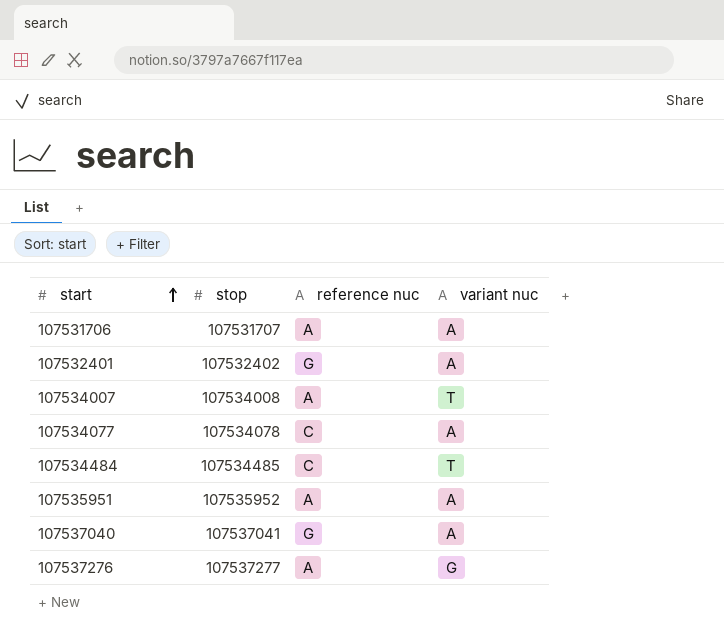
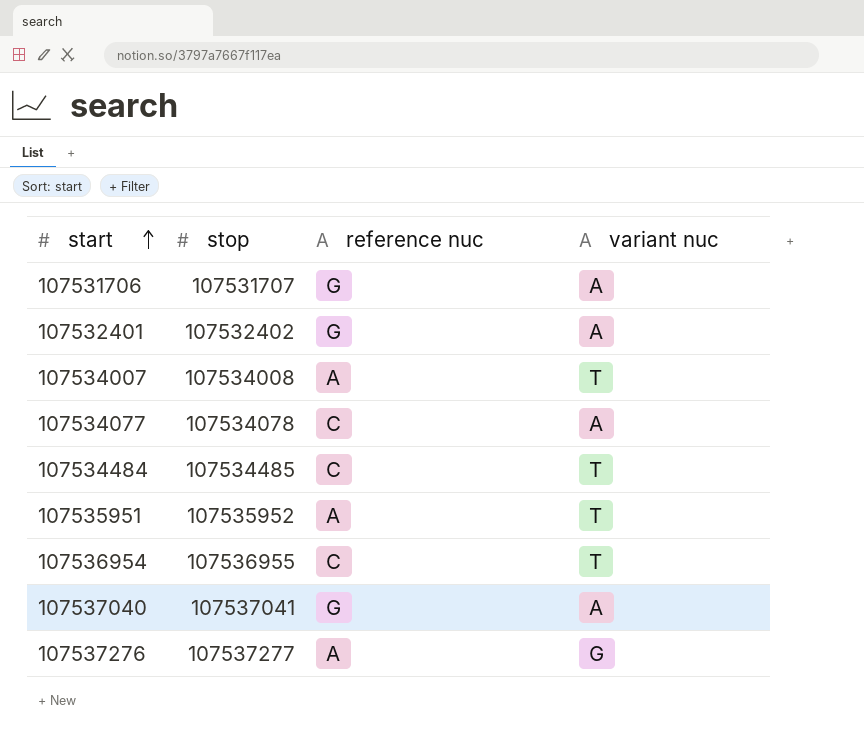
107531706 | reference nuc: A -> G
107535951 | variant nuc: A -> T
row 107536954: none -> 107536955 | C | T

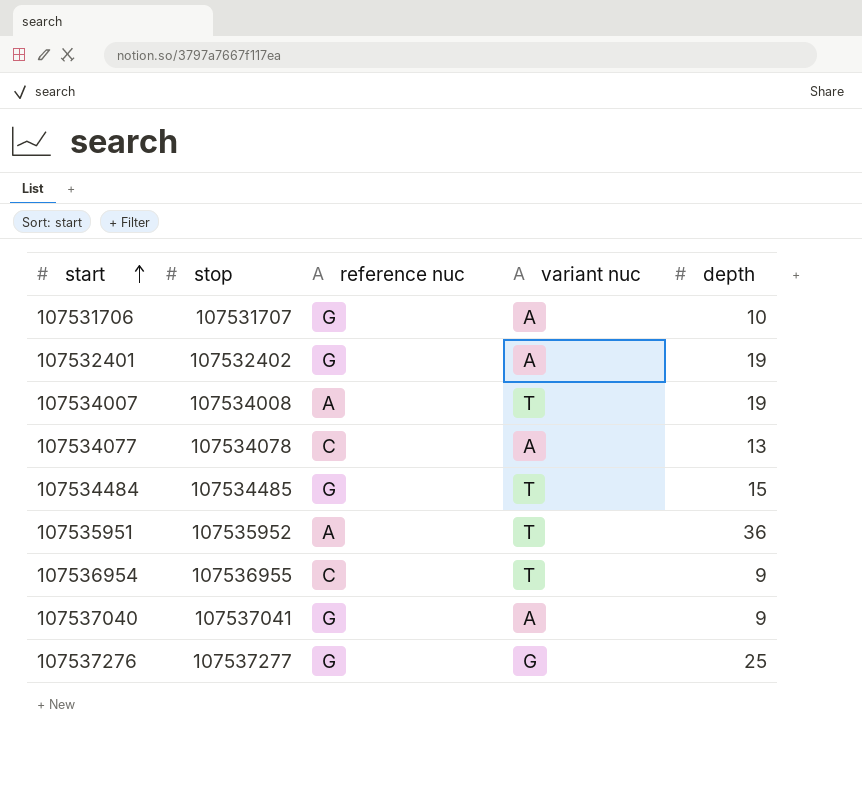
column depth | position: none -> 5
107534484 | reference nuc: C -> G
107537276 | reference nuc: A -> G

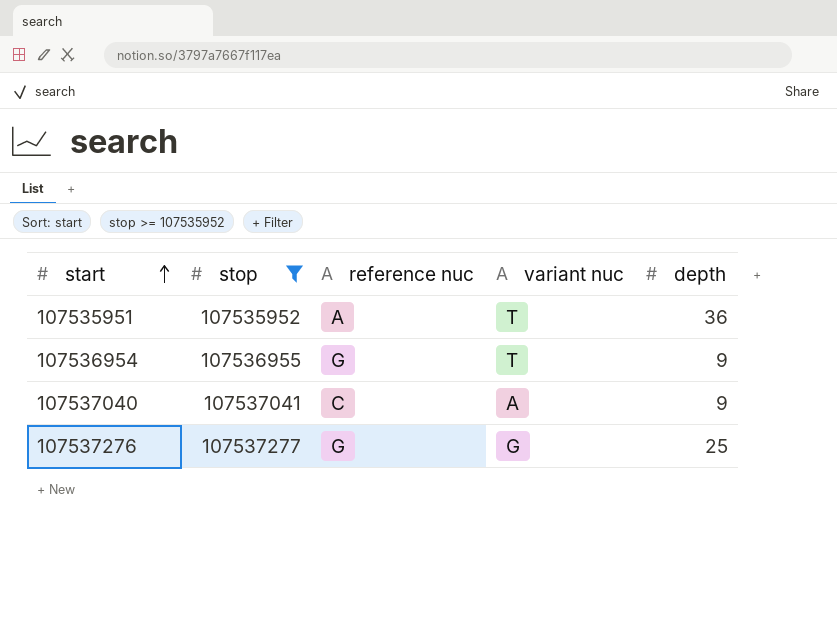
filter: none -> stop >= 107535952
107536954 | reference nuc: C -> G
107537040 | reference nuc: G -> C

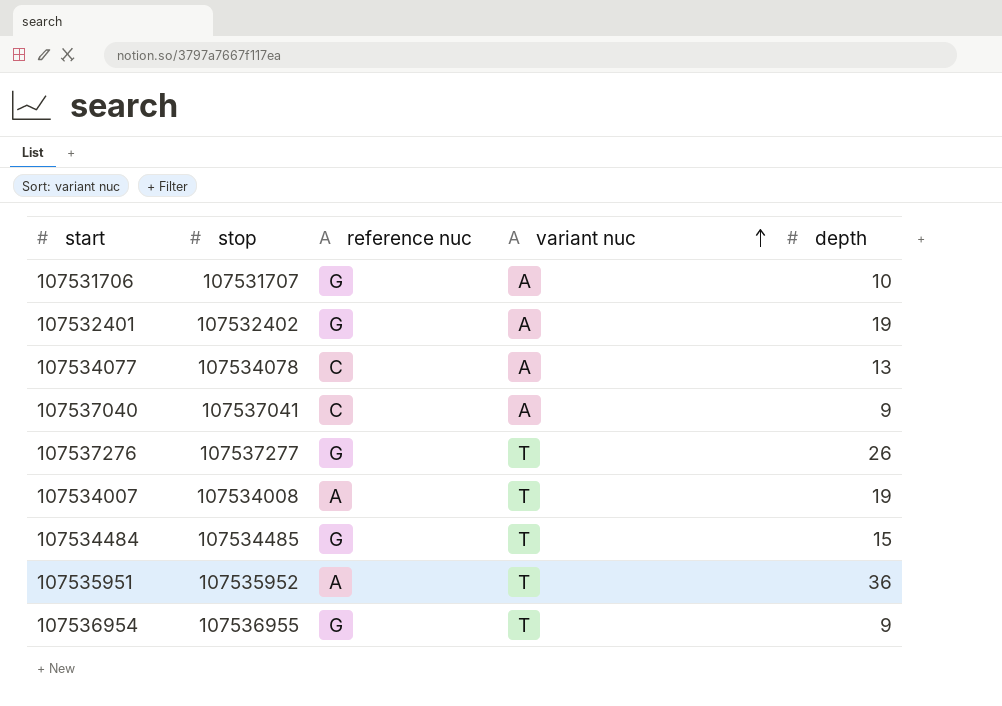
filter: stop >= 107535952 -> none
row order: start ascending -> variant nuc ascending
107537276 | variant nuc: G -> T
107537276 | depth: 25 -> 26

